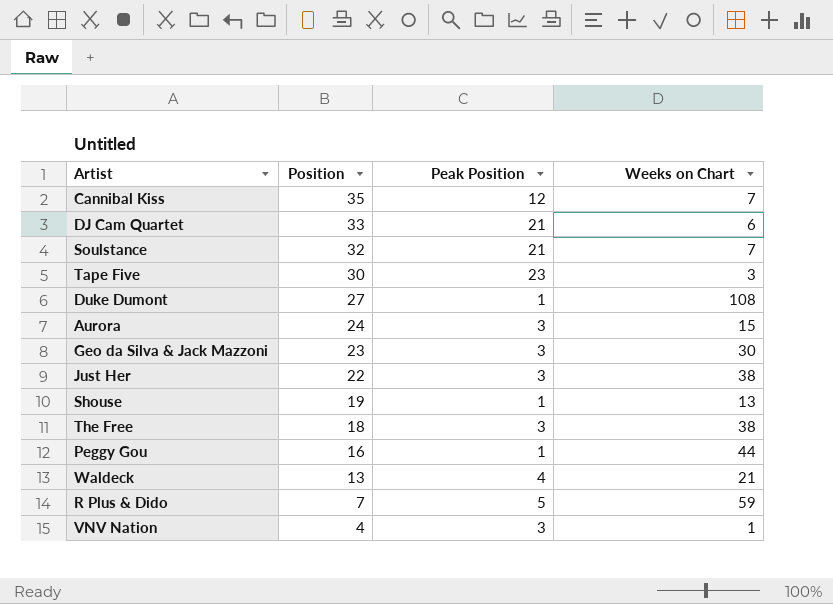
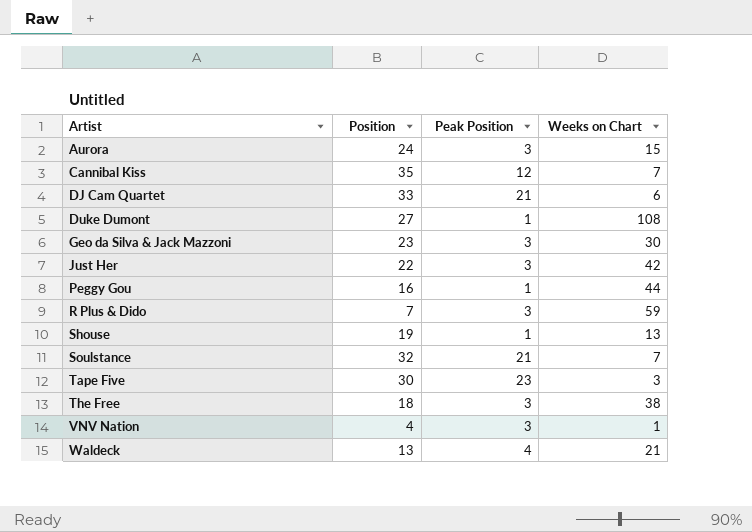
row order: Position descending -> Artist ascending
Just Her | Weeks on Chart: 38 -> 42
R Plus & Dido | Peak Position: 5 -> 3

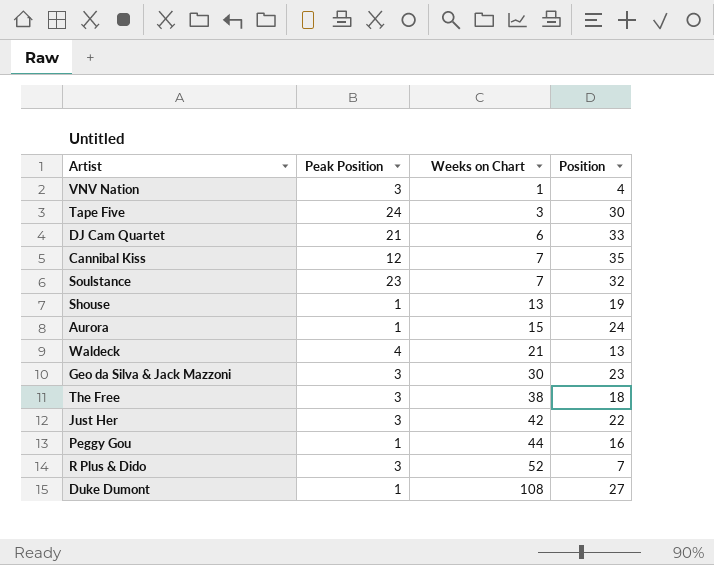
row order: Artist ascending -> Weeks on Chart ascending
column Position | position: 2 -> 4
Tape Five | Peak Position: 23 -> 24
Soulstance | Peak Position: 21 -> 23
Aurora | Peak Position: 3 -> 1
R Plus & Dido | Weeks on Chart: 59 -> 52

